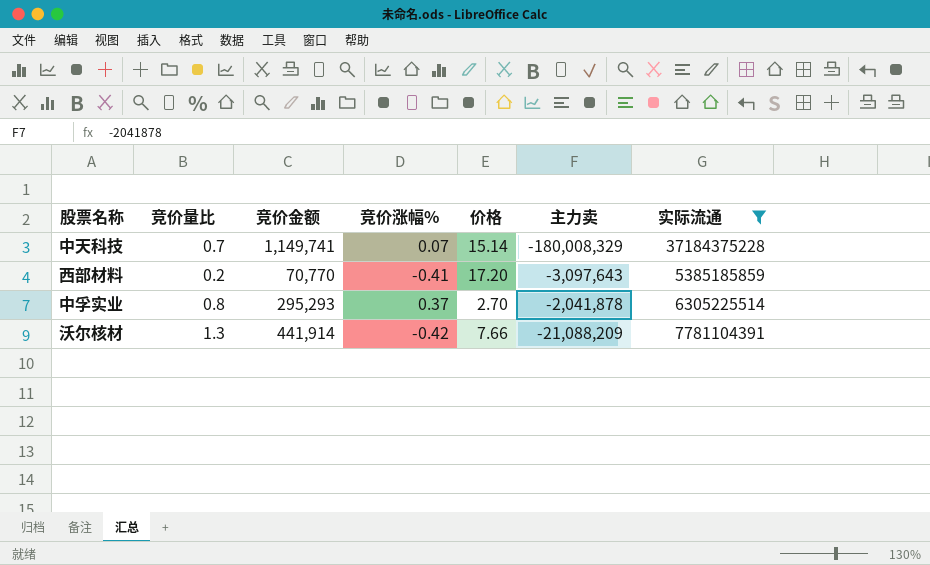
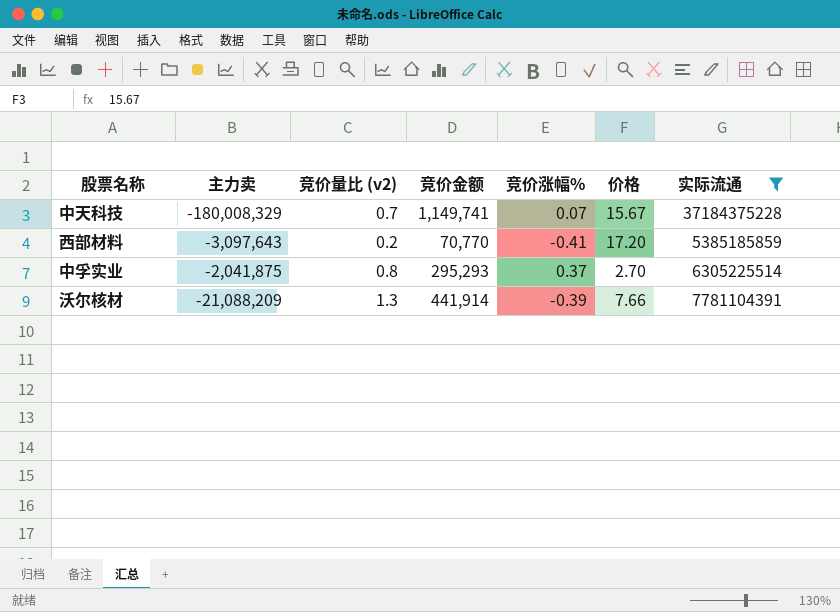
column 主力卖 | position: 6 -> 2
column name: 竞价量比 -> 竞价量比 (v2)
中天科技 | 价格: 15.14 -> 15.67
中孚实业 | 主力卖: -2,041,878 -> -2,041,875
沃尔核材 | 竞价涨幅%: -0.42 -> -0.39

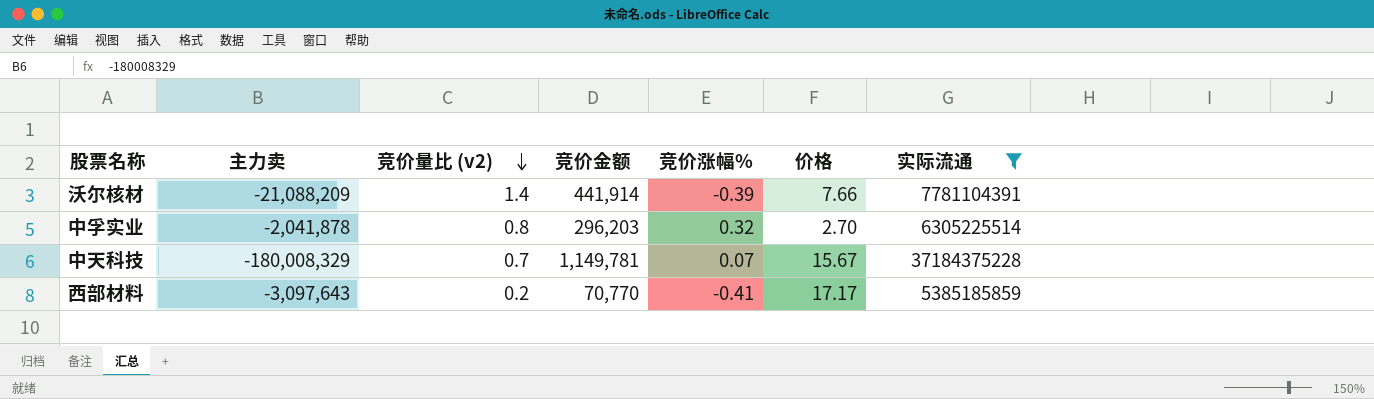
row order: none -> 竞价量比 (v2) descending
沃尔核材 | 竞价量比 (v2): 1.3 -> 1.4
中孚实业 | 主力卖: -2,041,875 -> -2,041,878
中孚实业 | 竞价金额: 295,293 -> 296,203
中孚实业 | 竞价涨幅%: 0.37 -> 0.32
中天科技 | 竞价金额: 1,149,741 -> 1,149,781
西部材料 | 价格: 17.20 -> 17.17

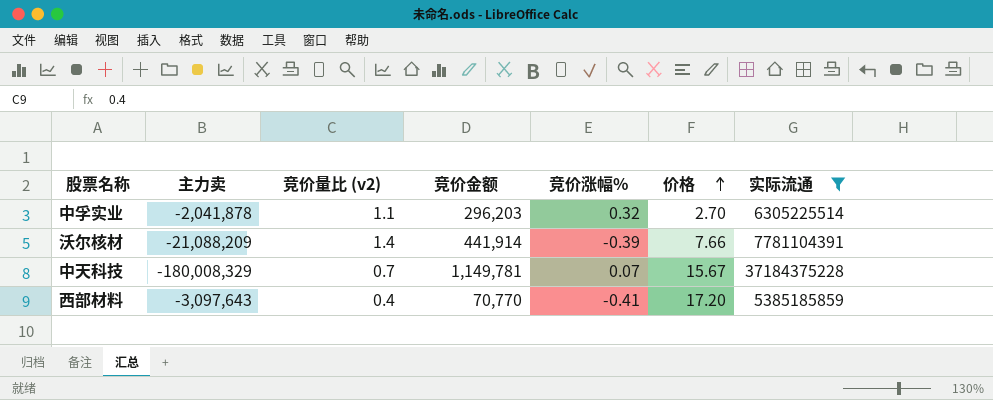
row order: 竞价量比 (v2) descending -> 价格 ascending
中孚实业 | 竞价量比 (v2): 0.8 -> 1.1
西部材料 | 竞价量比 (v2): 0.2 -> 0.4
西部材料 | 价格: 17.17 -> 17.20

